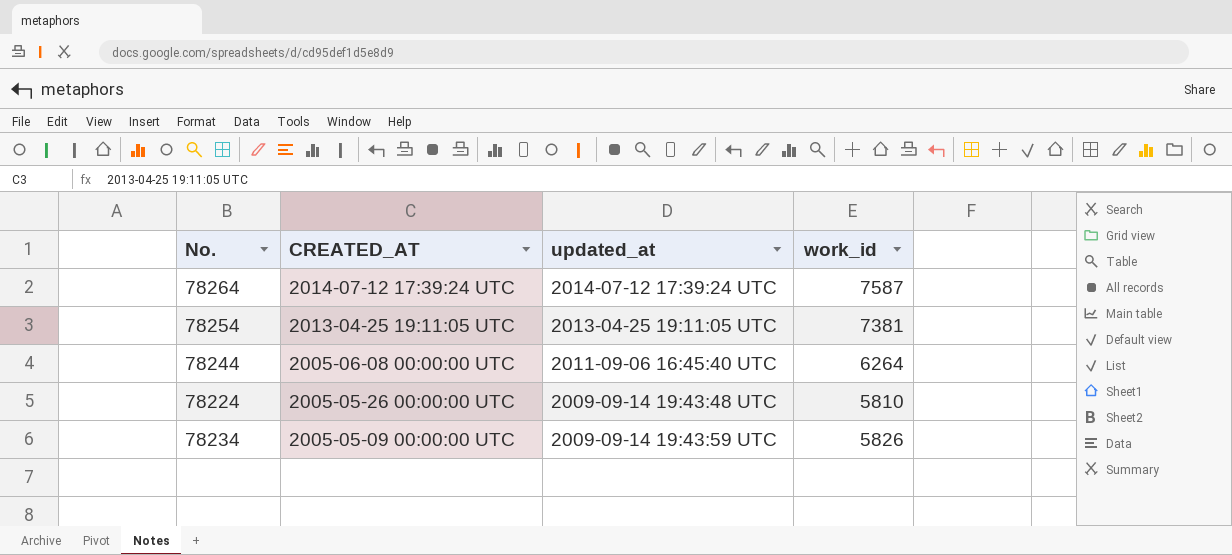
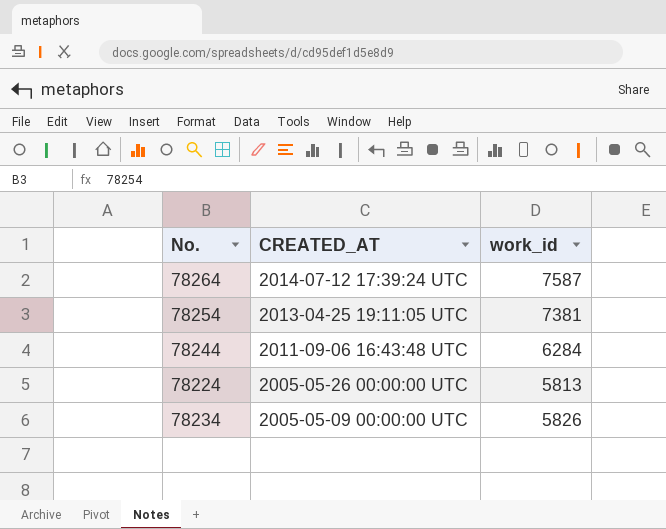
column updated_at | position: 3 -> none
78244 | CREATED_AT: 2005-06-08 00:00:00 UTC -> 2011-09-06 16:43:48 UTC
78244 | work_id: 6264 -> 6284
78224 | work_id: 5810 -> 5813

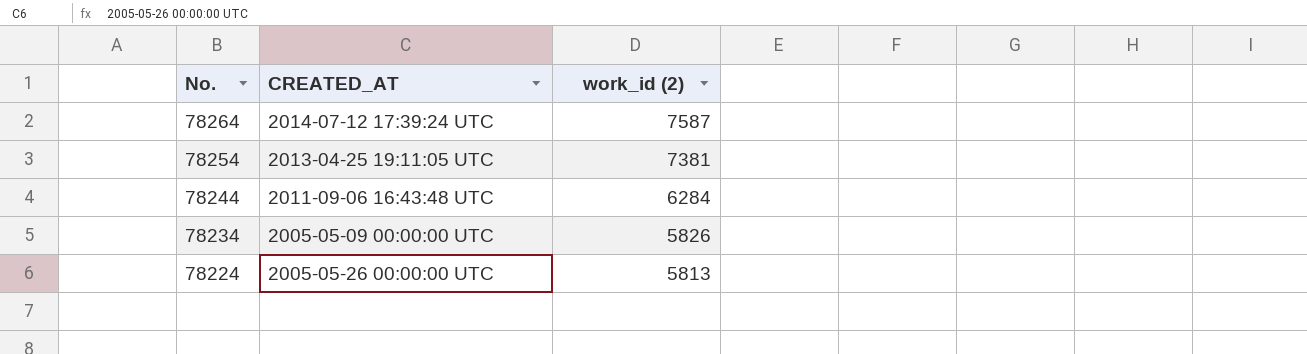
row order: CREATED_AT descending -> No. descending
column name: work_id -> work_id (2)

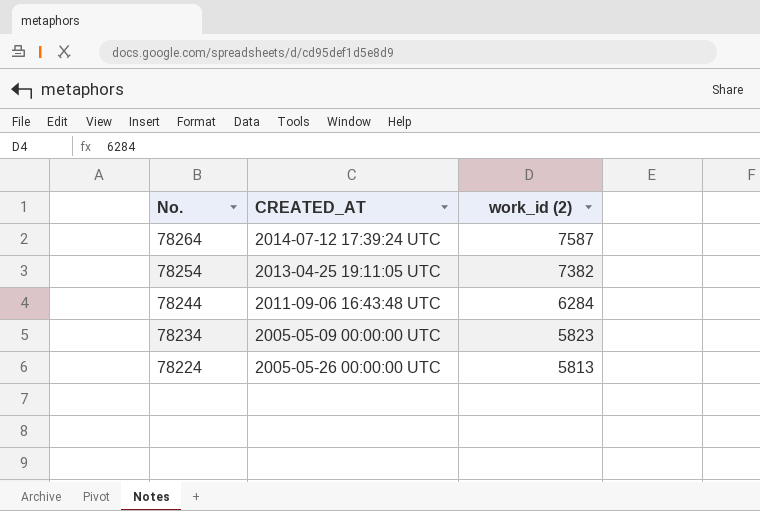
78254 | work_id (2): 7381 -> 7382
78234 | work_id (2): 5826 -> 5823

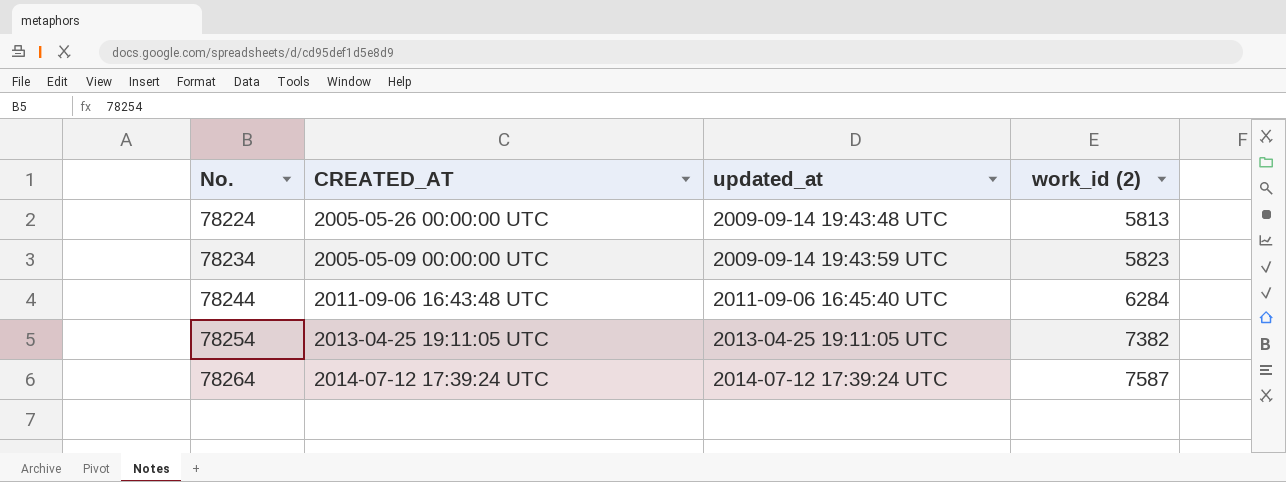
row order: No. descending -> No. ascending
column updated_at | position: none -> 3

